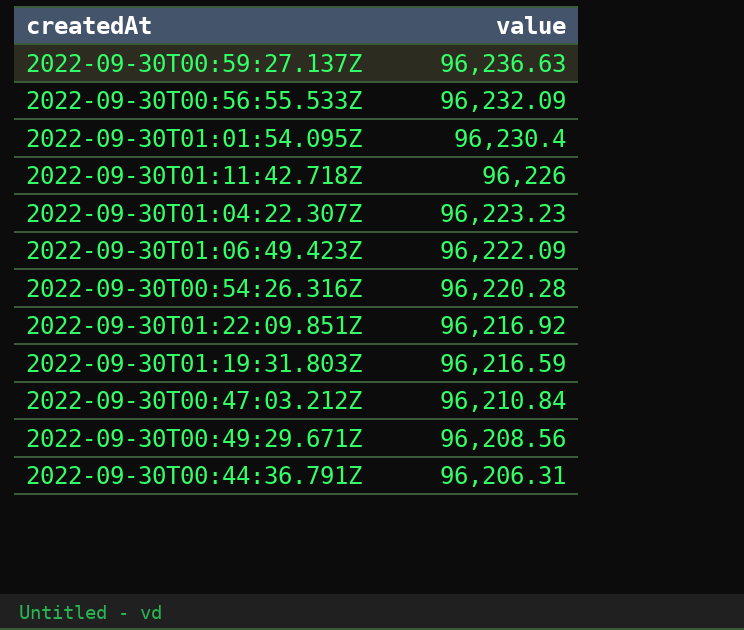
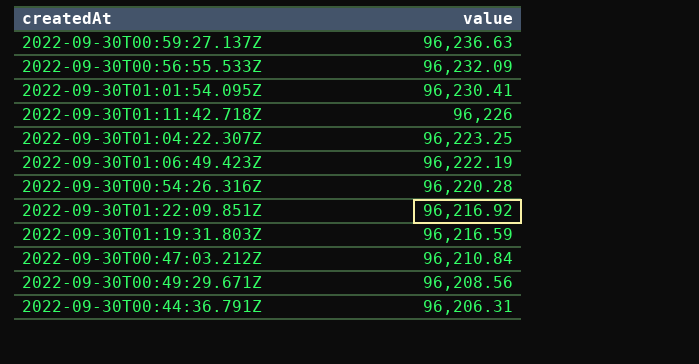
2022-09-30T01:01:54.095Z | value: 96,230.4 -> 96,230.41
2022-09-30T01:04:22.307Z | value: 96,223.23 -> 96,223.25
2022-09-30T01:06:49.423Z | value: 96,222.09 -> 96,222.19

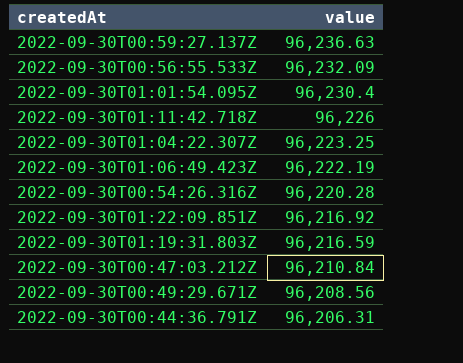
2022-09-30T01:01:54.095Z | value: 96,230.41 -> 96,230.4

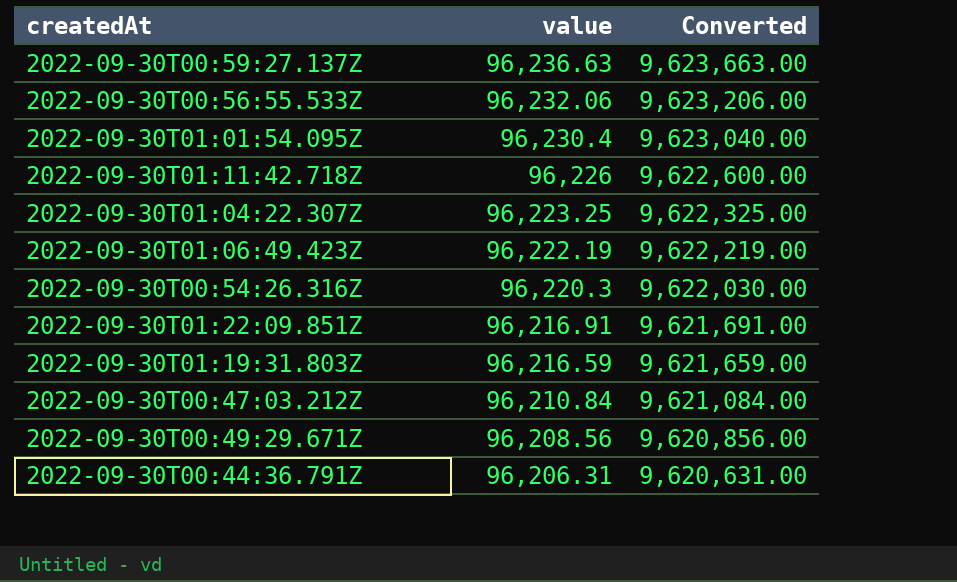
column Converted | formula: none -> [value] * 100
2022-09-30T00:56:55.533Z | value: 96,232.09 -> 96,232.06
2022-09-30T00:54:26.316Z | value: 96,220.28 -> 96,220.3
2022-09-30T01:22:09.851Z | value: 96,216.92 -> 96,216.91

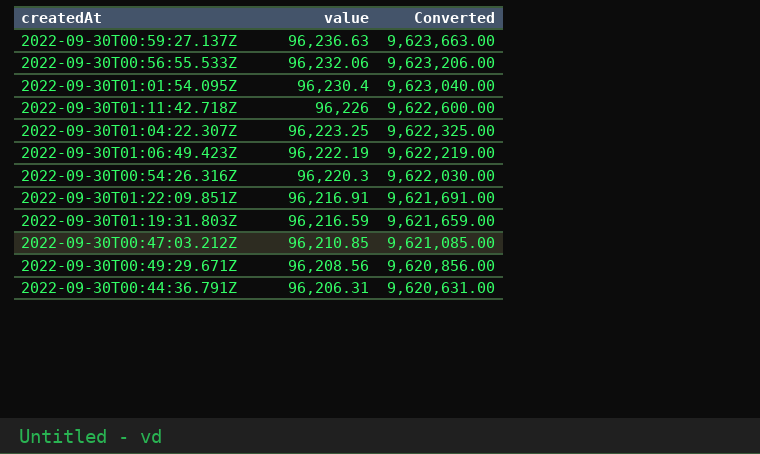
2022-09-30T00:47:03.212Z | value: 96,210.84 -> 96,210.85
2022-09-30T00:47:03.212Z | Converted: 9,621,084.00 -> 9,621,085.00

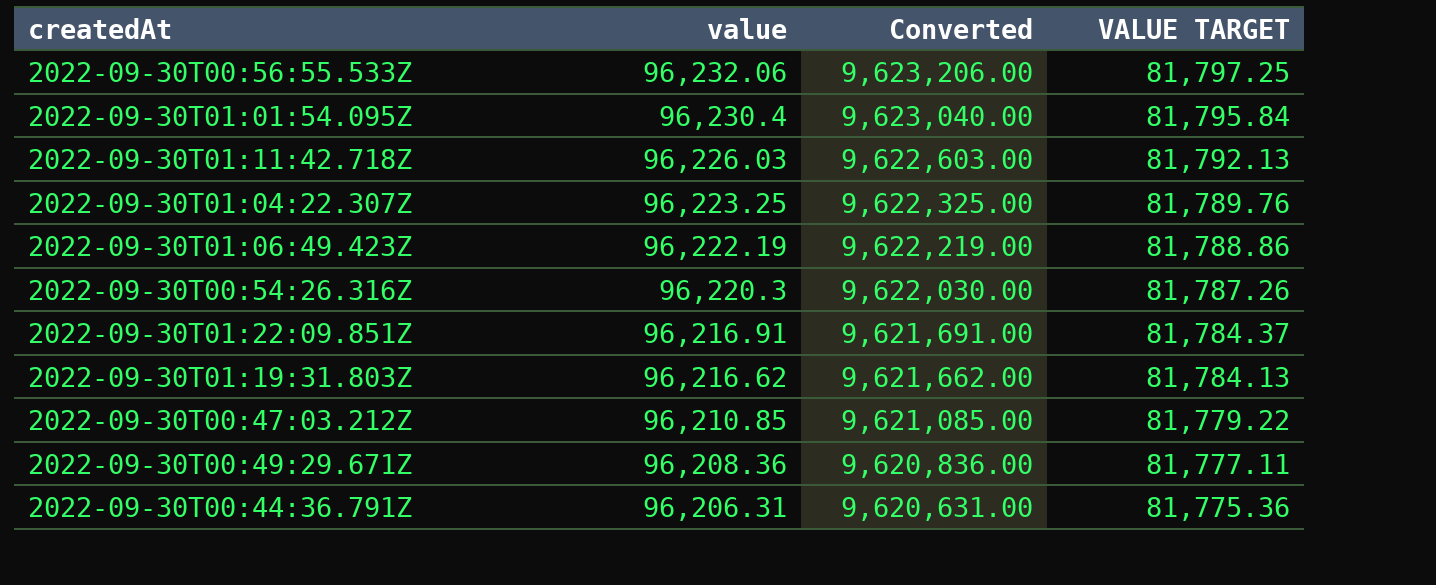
column VALUE TARGET | formula: none -> [value] * 0.85
row 2022-09-30T00:59:27.137Z: 96,236.63 | 9,623,663.00 -> none
2022-09-30T01:11:42.718Z | value: 96,226 -> 96,226.03
2022-09-30T01:11:42.718Z | Converted: 9,622,600.00 -> 9,622,603.00
2022-09-30T01:19:31.803Z | value: 96,216.59 -> 96,216.62
2022-09-30T01:19:31.803Z | Converted: 9,621,659.00 -> 9,621,662.00
2022-09-30T00:49:29.671Z | value: 96,208.56 -> 96,208.36
2022-09-30T00:49:29.671Z | Converted: 9,620,856.00 -> 9,620,836.00

